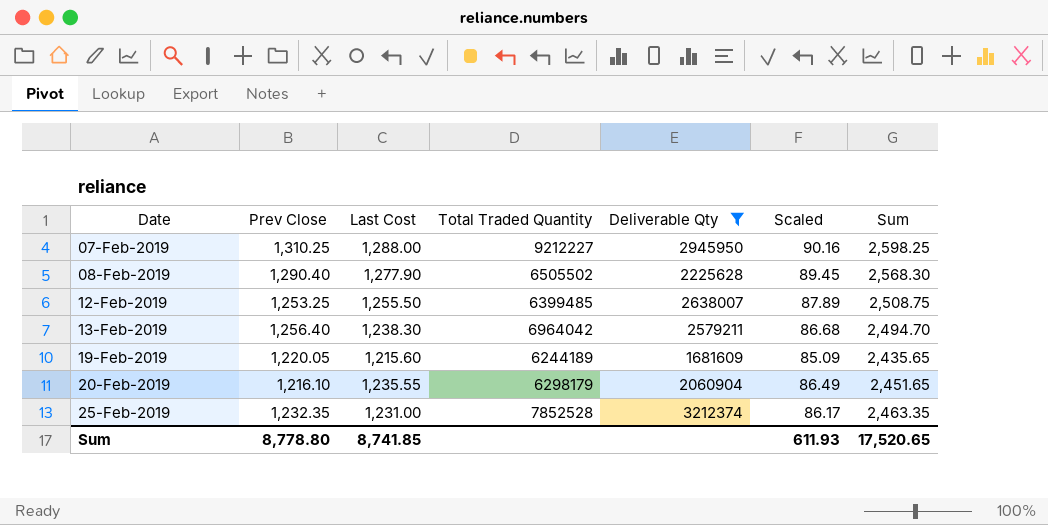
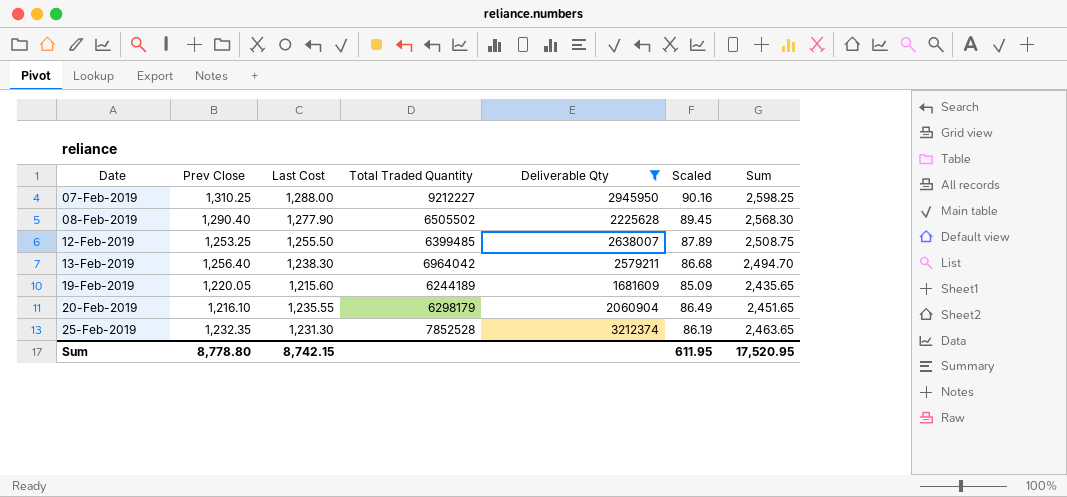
25-Feb-2019 | Last Cost: 1,231.00 -> 1,231.30
25-Feb-2019 | Scaled: 86.17 -> 86.19
25-Feb-2019 | Sum: 2,463.35 -> 2,463.65
Sum | Last Cost: 8,741.85 -> 8,742.15
Sum | Scaled: 611.93 -> 611.95
Sum | Sum: 17,520.65 -> 17,520.95

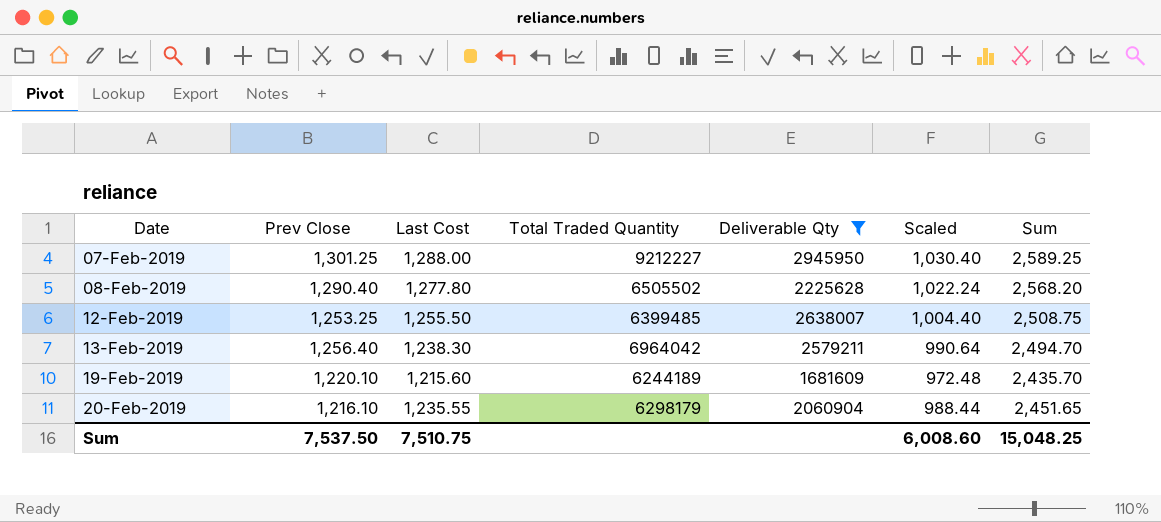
column Scaled | formula: [Last Cost] * 0.07 -> [Last Cost] * 0.8
row 25-Feb-2019: 1,232.35 | 1,231.30 | 7852528 | 3212374 | 86.19 | 2,463.65 -> none
07-Feb-2019 | Prev Close: 1,310.25 -> 1,301.25
07-Feb-2019 | Sum: 2,598.25 -> 2,589.25
08-Feb-2019 | Last Cost: 1,277.90 -> 1,277.80
08-Feb-2019 | Sum: 2,568.30 -> 2,568.20
19-Feb-2019 | Prev Close: 1,220.05 -> 1,220.10
19-Feb-2019 | Sum: 2,435.65 -> 2,435.70
Sum | Prev Close: 8,778.80 -> 7,537.50
Sum | Last Cost: 8,742.15 -> 7,510.75
Sum | Scaled: 611.95 -> 6,008.60
Sum | Sum: 17,520.95 -> 15,048.25

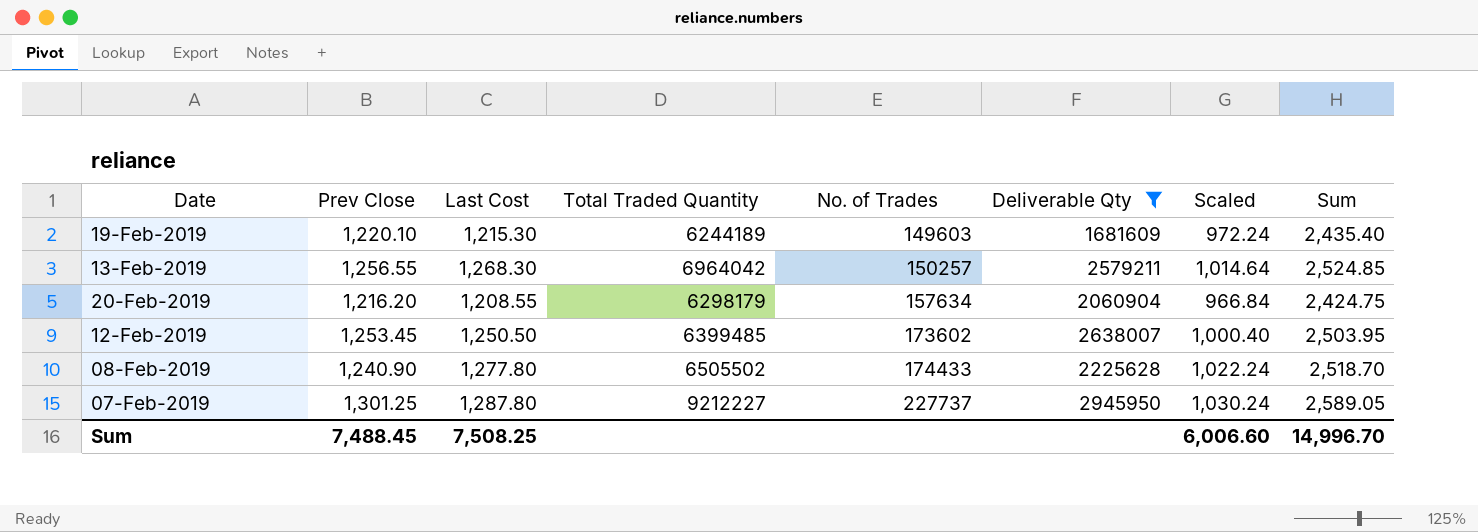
row order: Date ascending -> No. of Trades ascending
column No. of Trades | position: none -> 5
19-Feb-2019 | Last Cost: 1,215.60 -> 1,215.30
19-Feb-2019 | Scaled: 972.48 -> 972.24
19-Feb-2019 | Sum: 2,435.70 -> 2,435.40
13-Feb-2019 | Prev Close: 1,256.40 -> 1,256.55
13-Feb-2019 | Last Cost: 1,238.30 -> 1,268.30
13-Feb-2019 | Scaled: 990.64 -> 1,014.64
13-Feb-2019 | Sum: 2,494.70 -> 2,524.85
20-Feb-2019 | Prev Close: 1,216.10 -> 1,216.20
20-Feb-2019 | Last Cost: 1,235.55 -> 1,208.55
20-Feb-2019 | Scaled: 988.44 -> 966.84
20-Feb-2019 | Sum: 2,451.65 -> 2,424.75
12-Feb-2019 | Prev Close: 1,253.25 -> 1,253.45
12-Feb-2019 | Last Cost: 1,255.50 -> 1,250.50
12-Feb-2019 | Scaled: 1,004.40 -> 1,000.40
12-Feb-2019 | Sum: 2,508.75 -> 2,503.95
08-Feb-2019 | Prev Close: 1,290.40 -> 1,240.90
08-Feb-2019 | Sum: 2,568.20 -> 2,518.70
07-Feb-2019 | Last Cost: 1,288.00 -> 1,287.80
07-Feb-2019 | Scaled: 1,030.40 -> 1,030.24
07-Feb-2019 | Sum: 2,589.25 -> 2,589.05
Sum | Prev Close: 7,537.50 -> 7,488.45
Sum | Last Cost: 7,510.75 -> 7,508.25
Sum | Scaled: 6,008.60 -> 6,006.60
Sum | Sum: 15,048.25 -> 14,996.70

